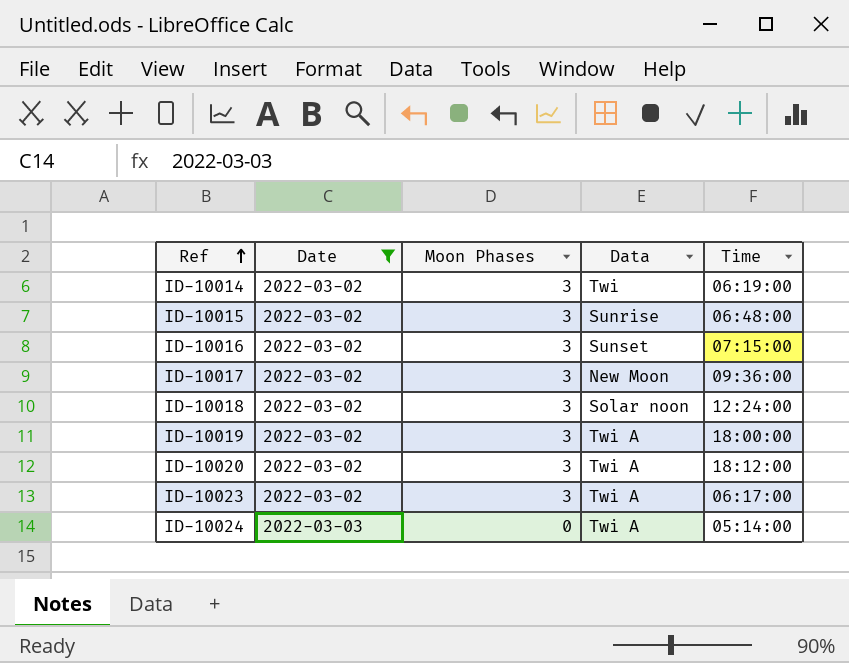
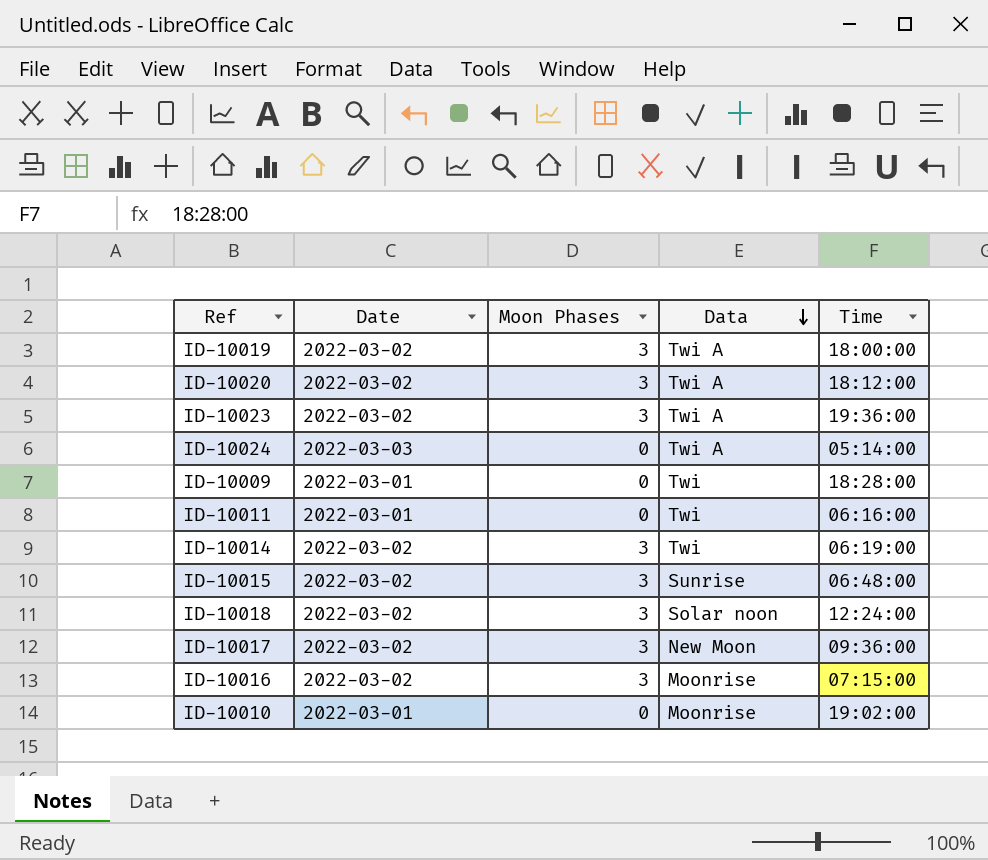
filter: Date != 2022-03-01 -> none
row order: Ref ascending -> Data descending
ID-10023 | Time: 06:17:00 -> 19:36:00
ID-10016 | Data: Sunset -> Moonrise

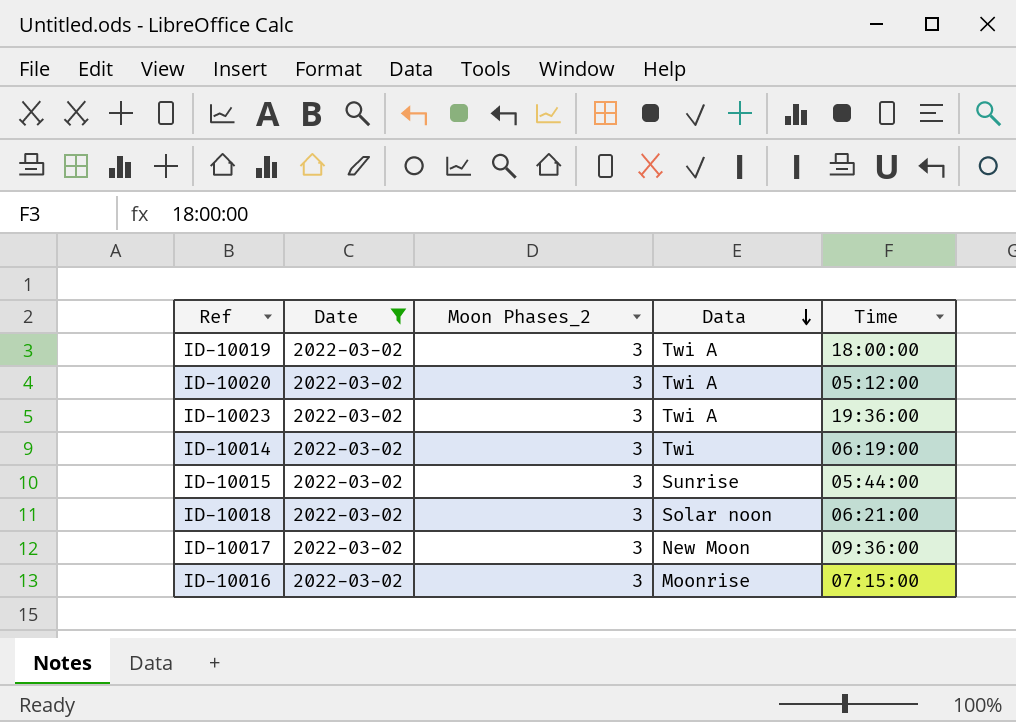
filter: none -> Date = 2022-03-02
column name: Moon Phases -> Moon Phases_2
ID-10020 | Time: 18:12:00 -> 05:12:00
ID-10015 | Time: 06:48:00 -> 05:44:00
ID-10018 | Time: 12:24:00 -> 06:21:00

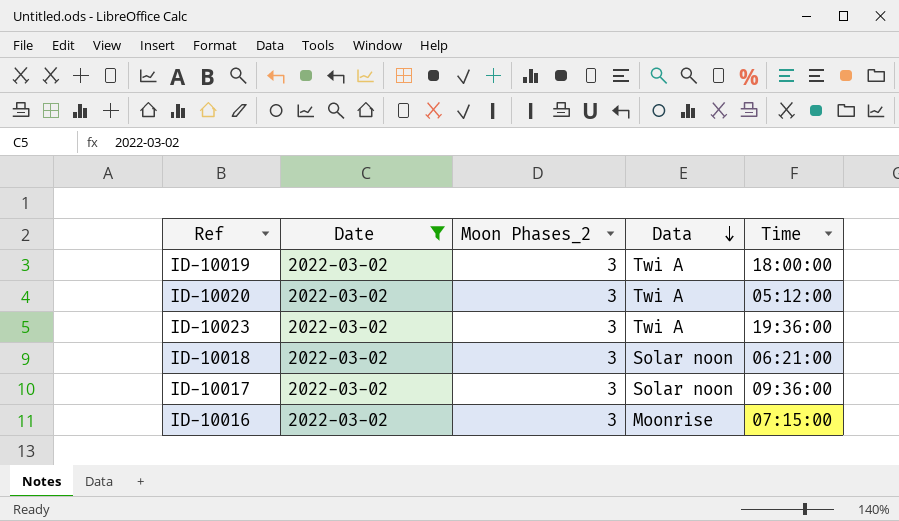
row ID-10014: 2022-03-02 | 3 | Twi | 06:19:00 -> none
row ID-10015: 2022-03-02 | 3 | Sunrise | 05:44:00 -> none
ID-10017 | Data: New Moon -> Solar noon

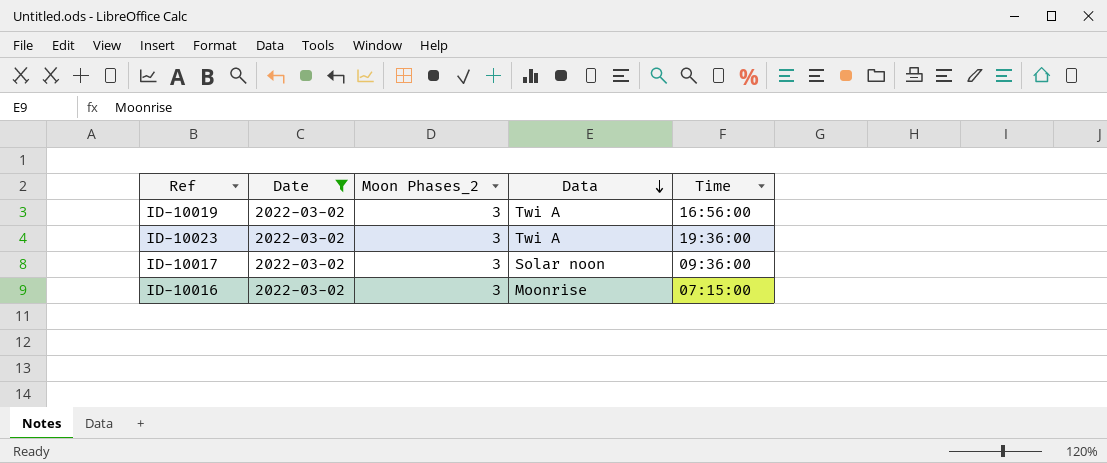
row ID-10020: 2022-03-02 | 3 | Twi A | 05:12:00 -> none
row ID-10018: 2022-03-02 | 3 | Solar noon | 06:21:00 -> none
ID-10019 | Time: 18:00:00 -> 16:56:00

